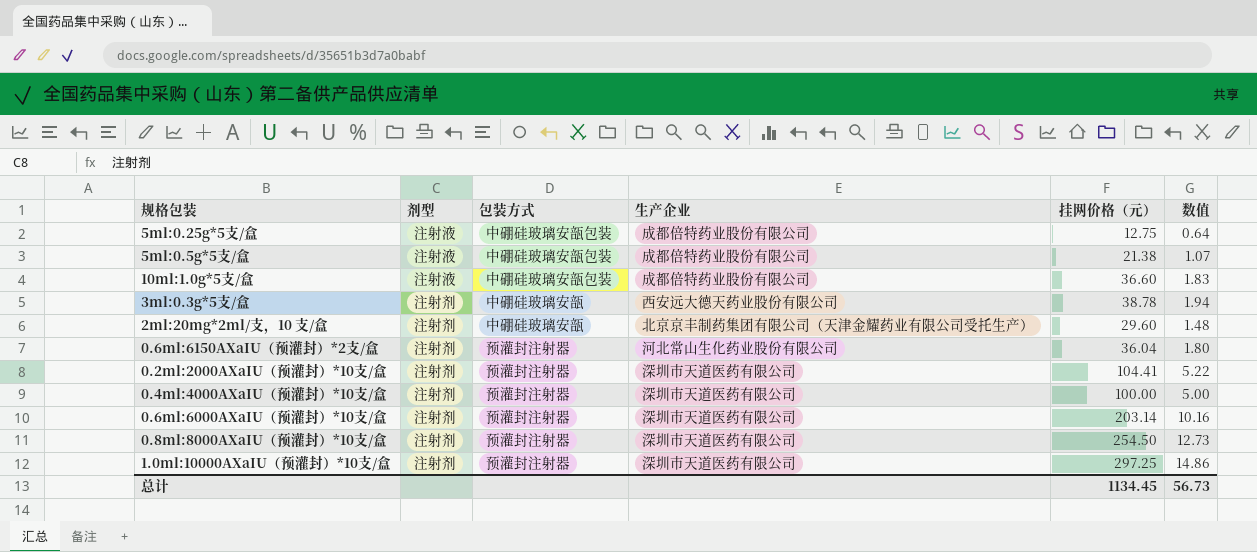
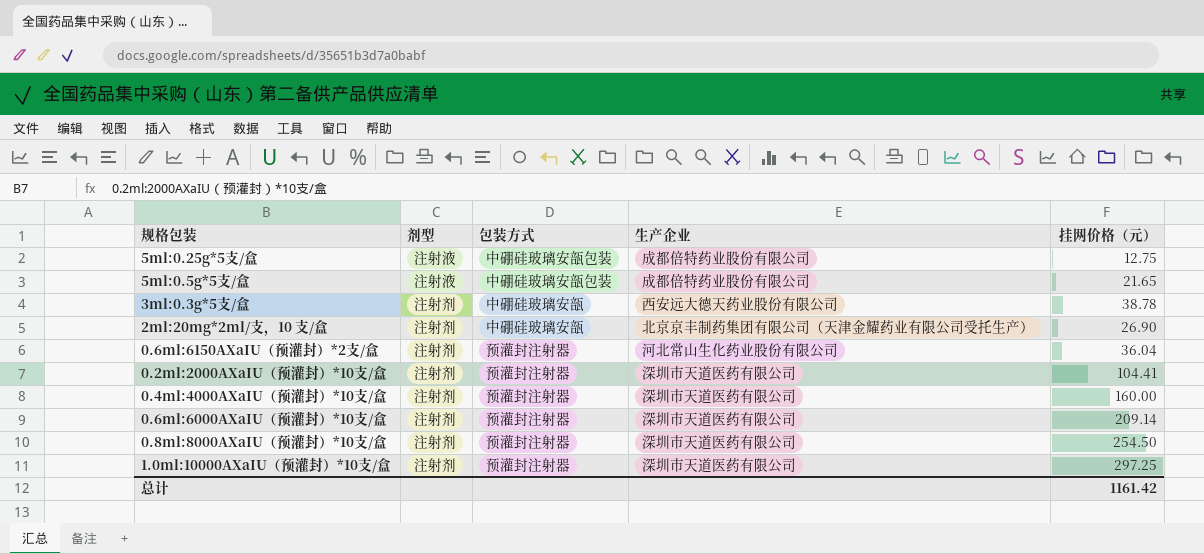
column 数值 | formula: [挂网价格（元）] * 0.05 -> none
row 10ml:1.0g*5支/盒: 注射液 | 中硼硅玻璃安瓿包装 | 成都倍特药业股份有限公司 | 36.60 | 1.83 -> none
5ml:0.5g*5支/盒 | 挂网价格（元）: 21.38 -> 21.65
2ml:20mg*2ml/支，10 支/盒 | 挂网价格（元）: 29.60 -> 26.90
0.4ml:4000AXaIU（预灌封）*10支/盒 | 挂网价格（元）: 100.00 -> 160.00
0.6ml:6000AXaIU（预灌封）*10支/盒 | 挂网价格（元）: 203.14 -> 209.14
总计 | 挂网价格（元）: 1134.45 -> 1161.42

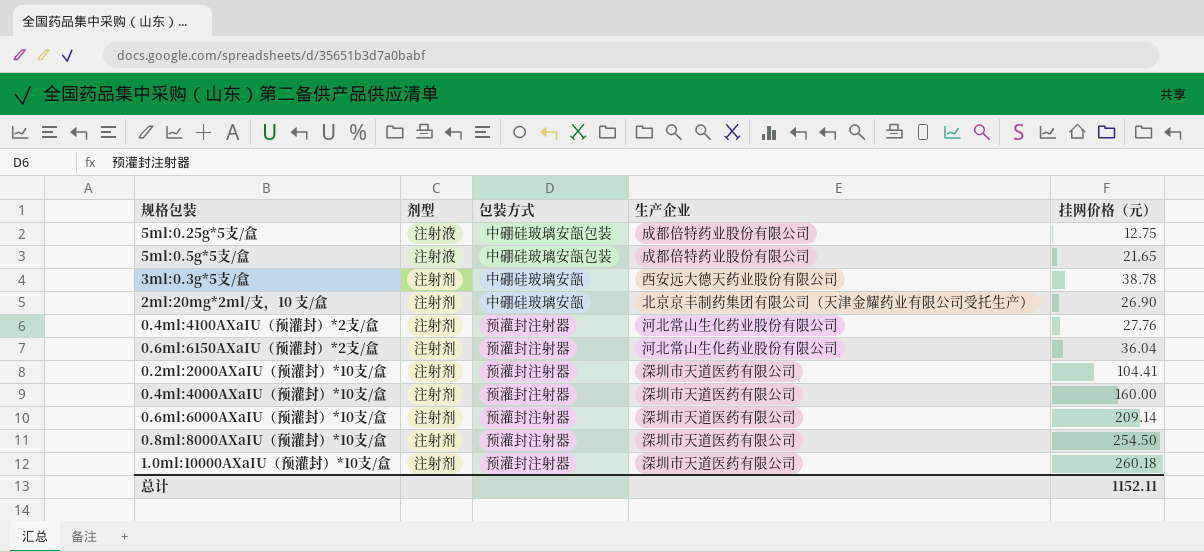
row 0.4ml:4100AXaIU（预灌封）*2支/盒: none -> 注射剂 | 预灌封注射器 | 河北常山生化药业股份有限公司 | 27.76
1.0ml:10000AXaIU（预灌封）*10支/盒 | 挂网价格（元）: 297.25 -> 260.18
总计 | 挂网价格（元）: 1161.42 -> 1152.11

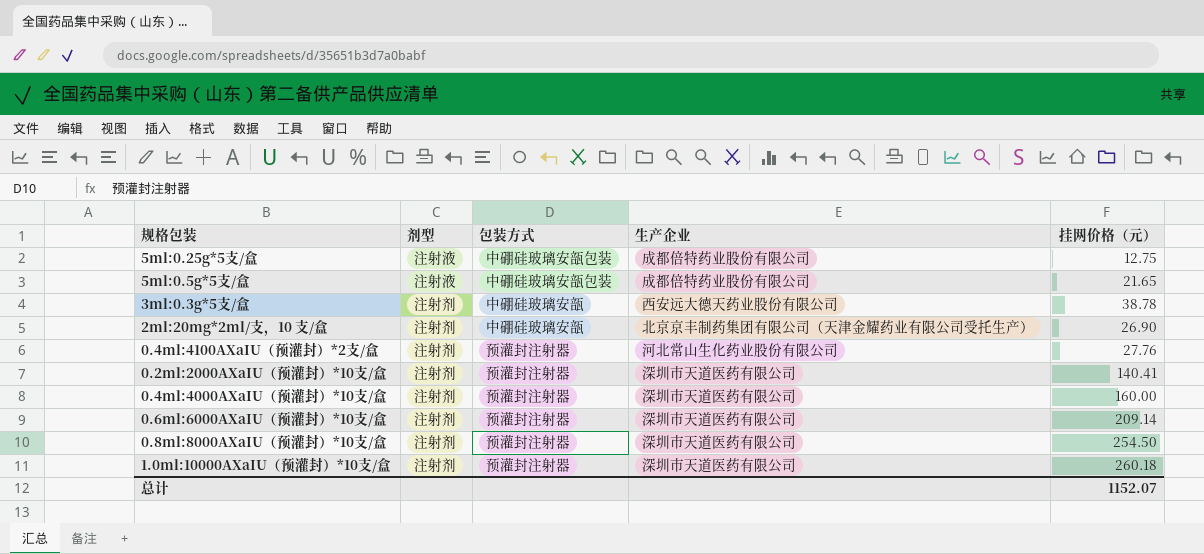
row 0.6ml:6150AXaIU（预灌封）*2支/盒: 注射剂 | 预灌封注射器 | 河北常山生化药业股份有限公司 | 36.04 -> none
0.2ml:2000AXaIU（预灌封）*10支/盒 | 挂网价格（元）: 104.41 -> 140.41
总计 | 挂网价格（元）: 1152.11 -> 1152.07

